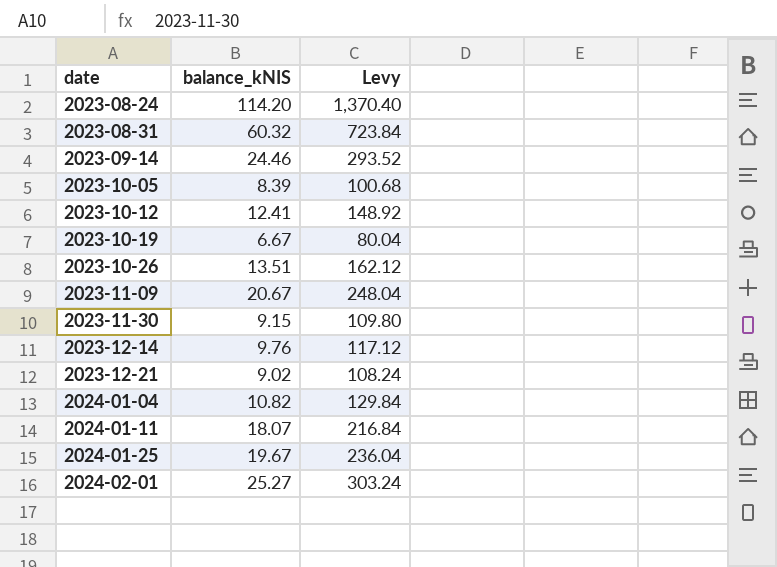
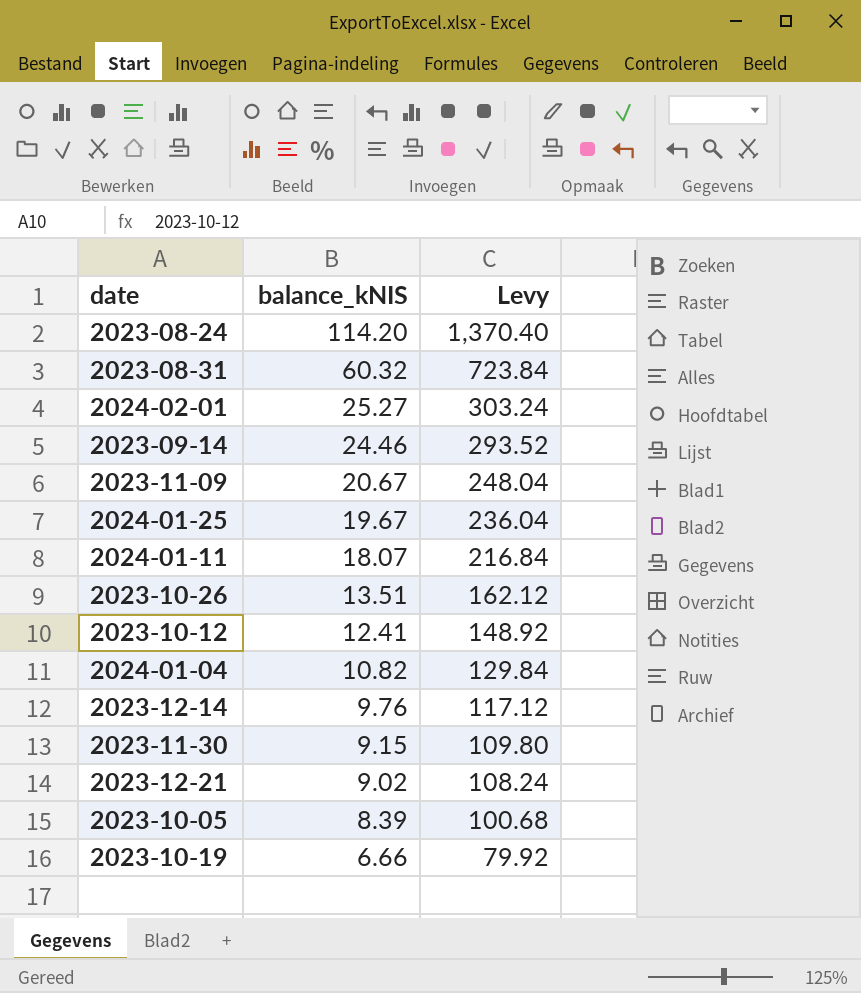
row order: date ascending -> balance_kNIS descending
2023-10-19 | balance_kNIS: 6.67 -> 6.66
2023-10-19 | Levy: 80.04 -> 79.92

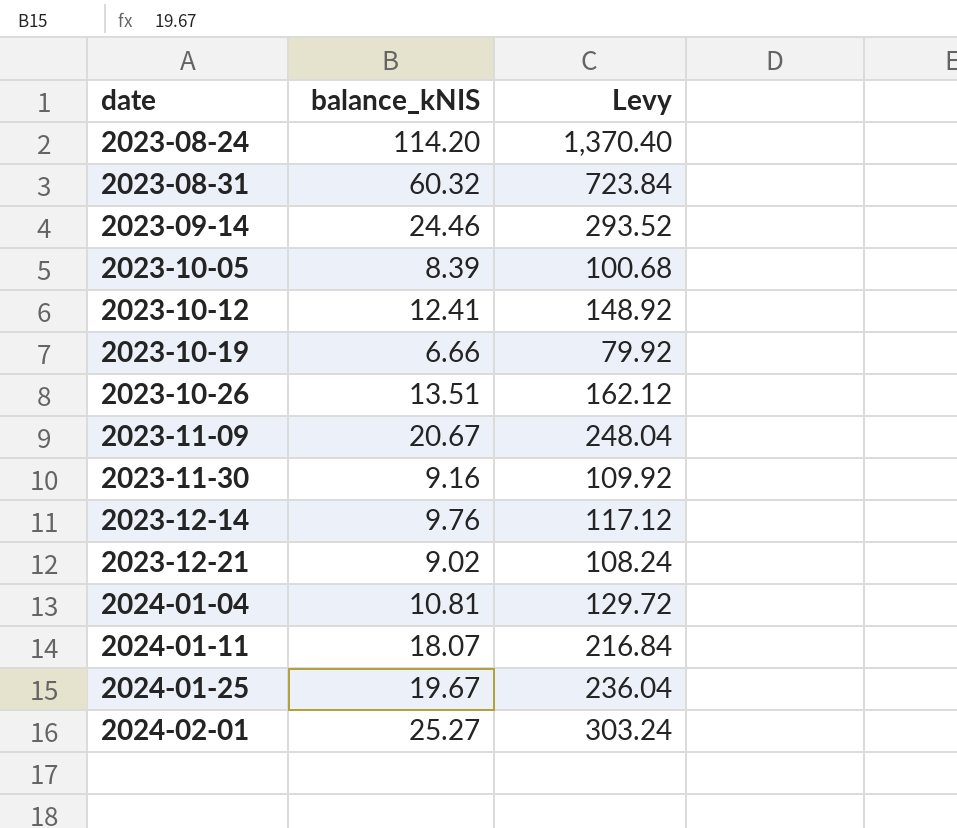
row order: balance_kNIS descending -> date ascending
2023-11-30 | balance_kNIS: 9.15 -> 9.16
2023-11-30 | Levy: 109.80 -> 109.92
2024-01-04 | balance_kNIS: 10.82 -> 10.81
2024-01-04 | Levy: 129.84 -> 129.72

